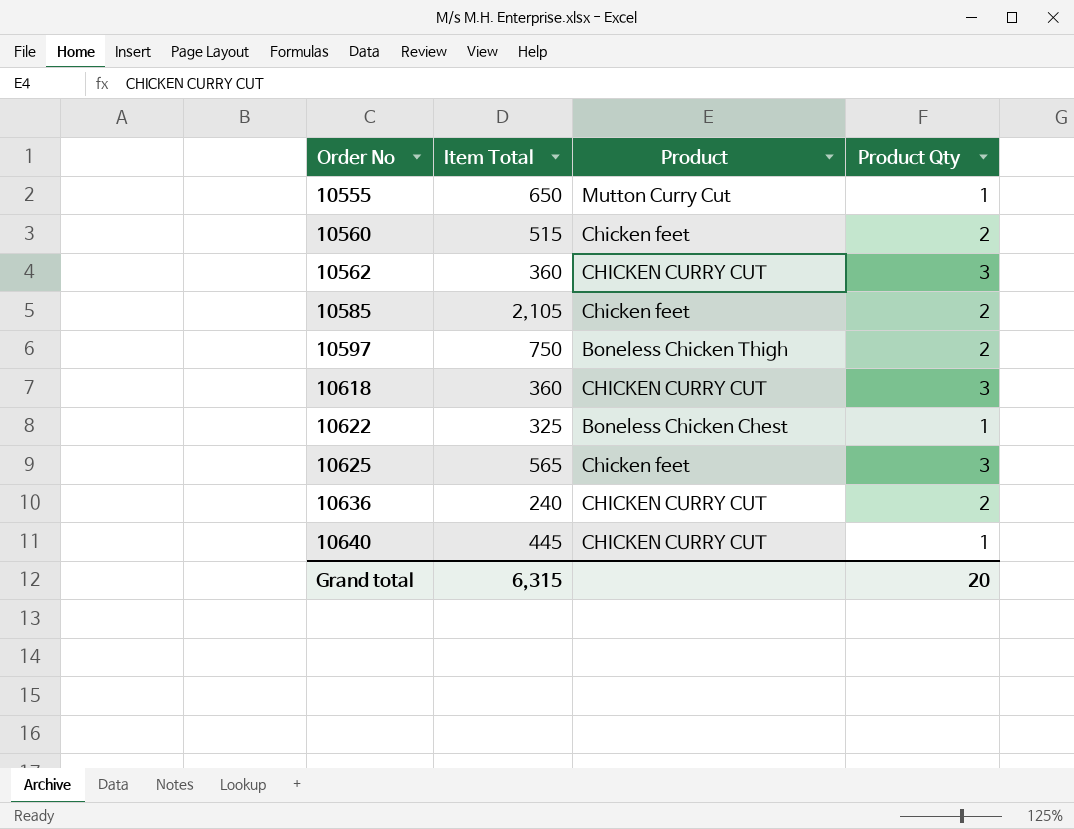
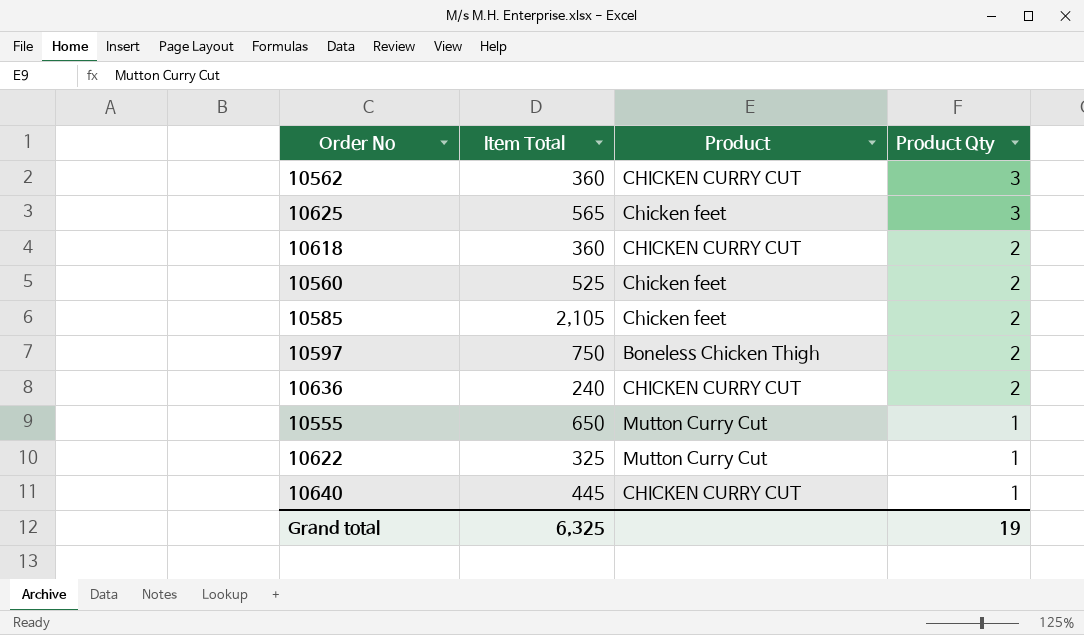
row order: Order No ascending -> Product Qty descending
10618 | Product Qty: 3 -> 2
10560 | Item Total: 515 -> 525
10622 | Product: Boneless Chicken Chest -> Mutton Curry Cut
Grand total | Item Total: 6,315 -> 6,325
Grand total | Product Qty: 20 -> 19

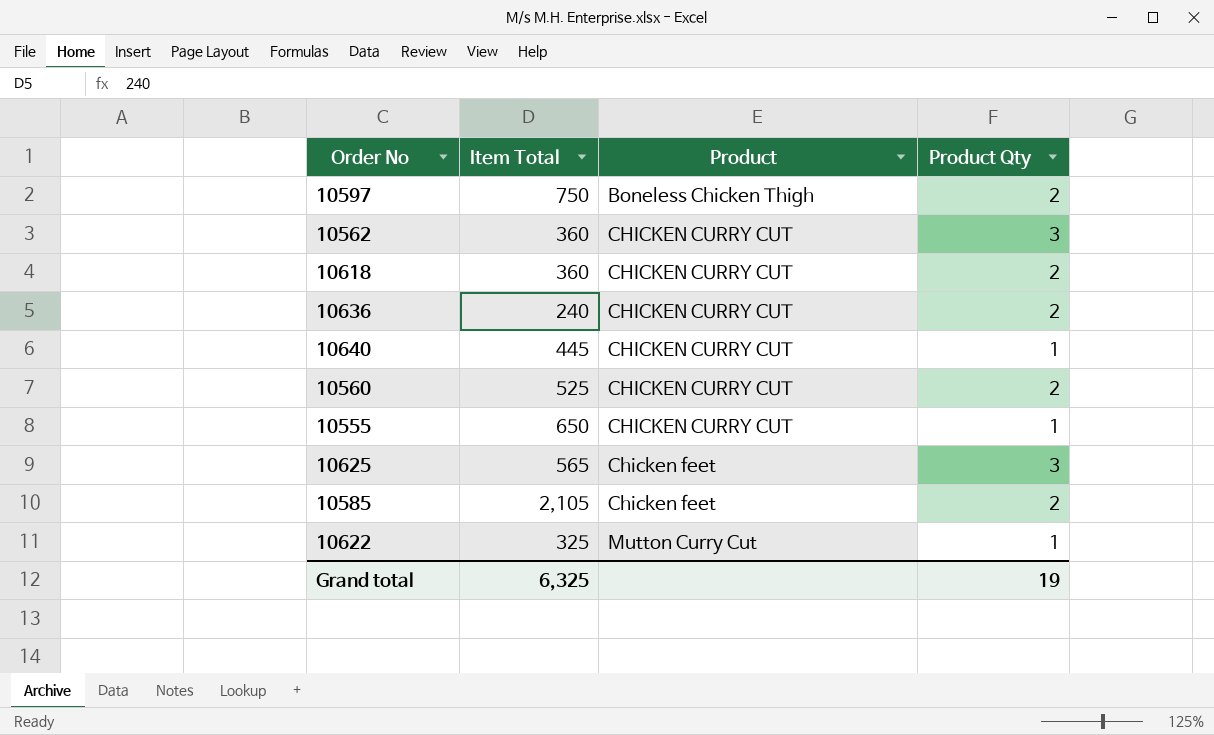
row order: Product Qty descending -> Product ascending
10560 | Product: Chicken feet -> CHICKEN CURRY CUT
10555 | Product: Mutton Curry Cut -> CHICKEN CURRY CUT

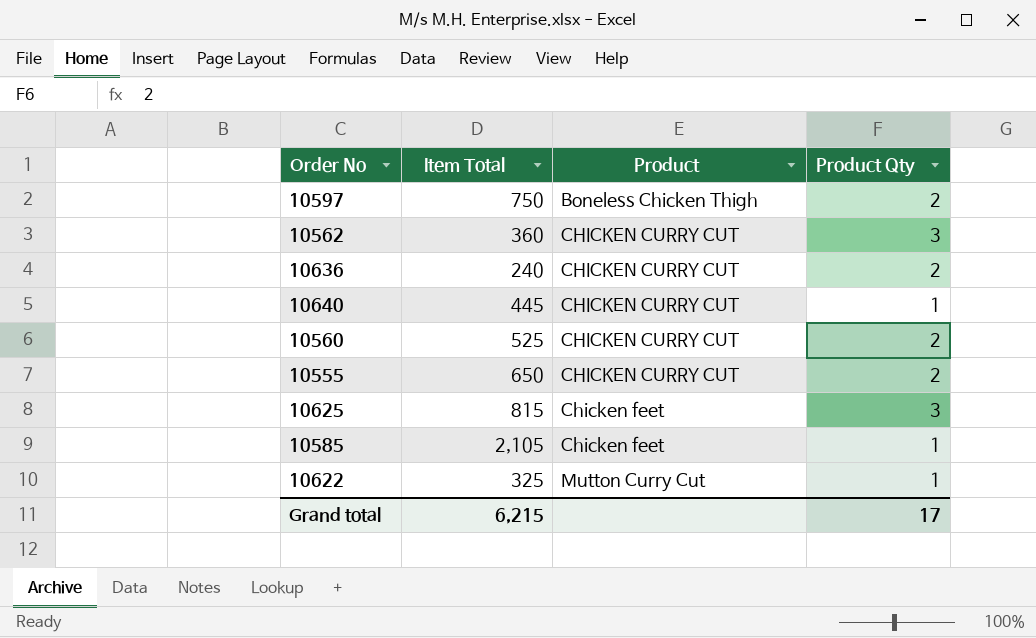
row 10618: 360 | CHICKEN CURRY CUT | 2 -> none
10555 | Product Qty: 1 -> 2
10625 | Item Total: 565 -> 815
10585 | Product Qty: 2 -> 1
Grand total | Item Total: 6,325 -> 6,215
Grand total | Product Qty: 19 -> 17

